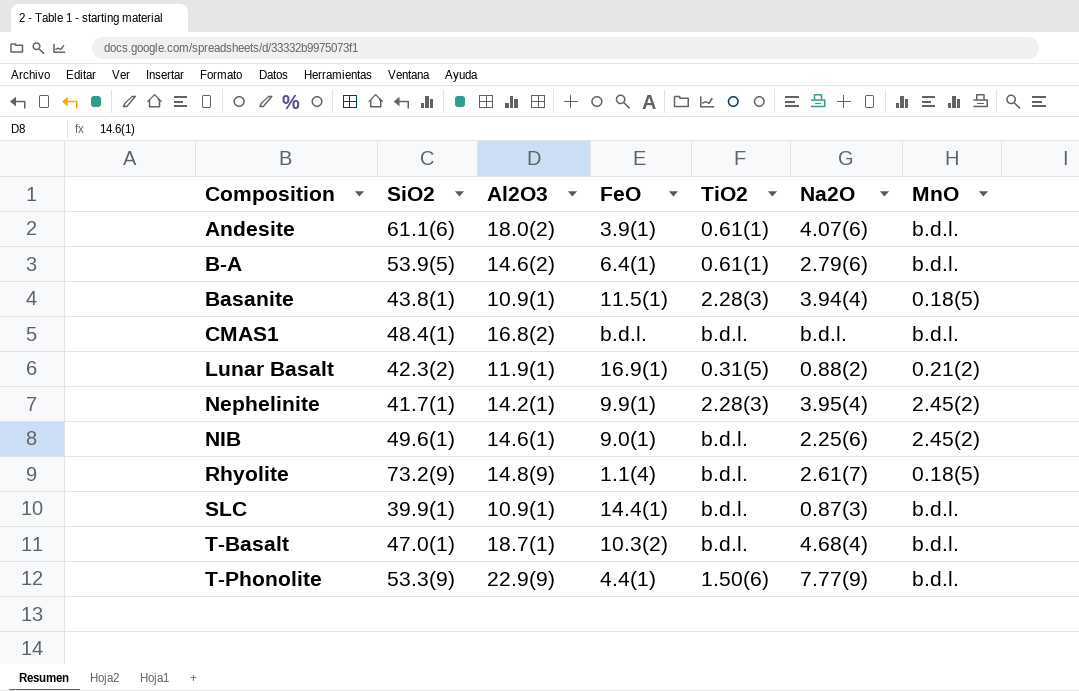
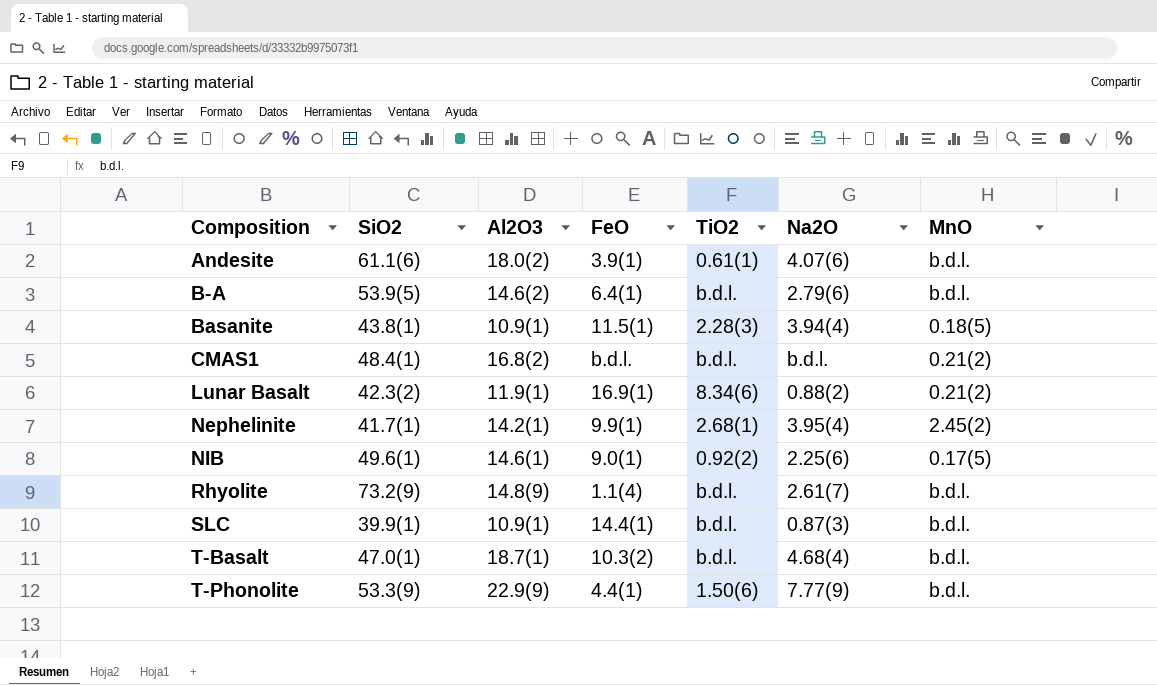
B-A | TiO2: 0.61(1) -> b.d.l.
CMAS1 | MnO: b.d.l. -> 0.21(2)
Lunar Basalt | TiO2: 0.31(5) -> 8.34(6)
Nephelinite | TiO2: 2.28(3) -> 2.68(1)
NIB | TiO2: b.d.l. -> 0.92(2)
NIB | MnO: 2.45(2) -> 0.17(5)
Rhyolite | MnO: 0.18(5) -> b.d.l.

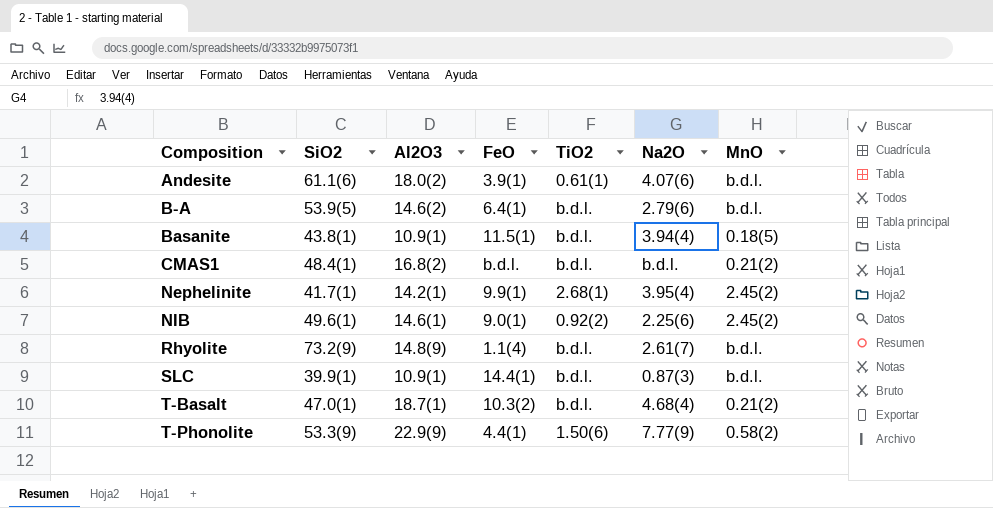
row Lunar Basalt: 42.3(2) | 11.9(1) | 16.9(1) | 8.34(6) | 0.88(2) | 0.21(2) -> none
Basanite | TiO2: 2.28(3) -> b.d.l.
NIB | MnO: 0.17(5) -> 2.45(2)
T-Basalt | MnO: b.d.l. -> 0.21(2)
T-Phonolite | MnO: b.d.l. -> 0.58(2)

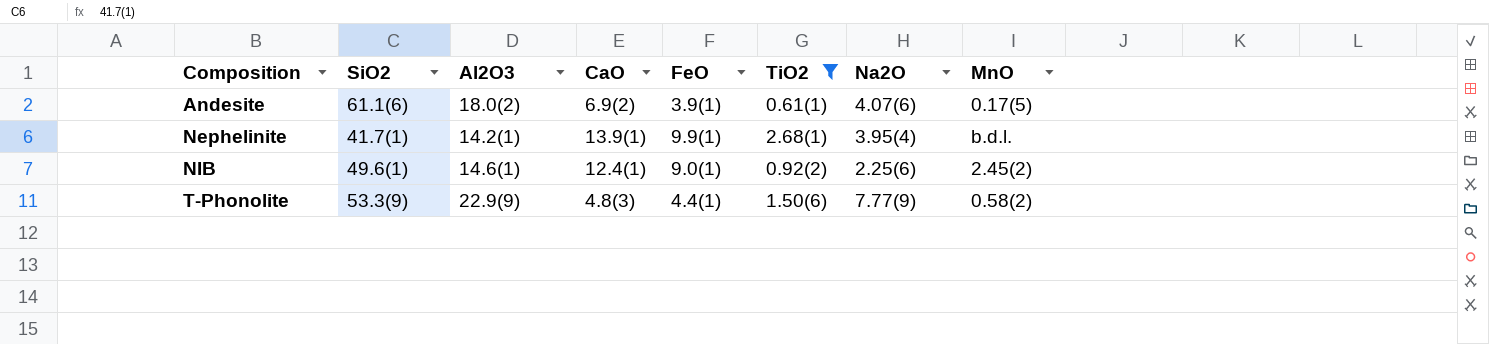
filter: none -> TiO2 != b.d.l.
column CaO | position: none -> 4
Andesite | MnO: b.d.l. -> 0.17(5)
Nephelinite | MnO: 2.45(2) -> b.d.l.

